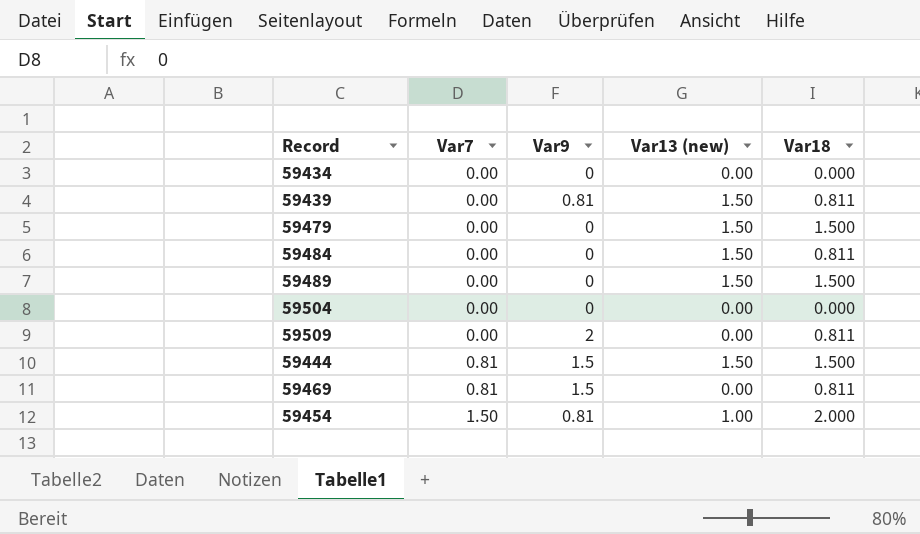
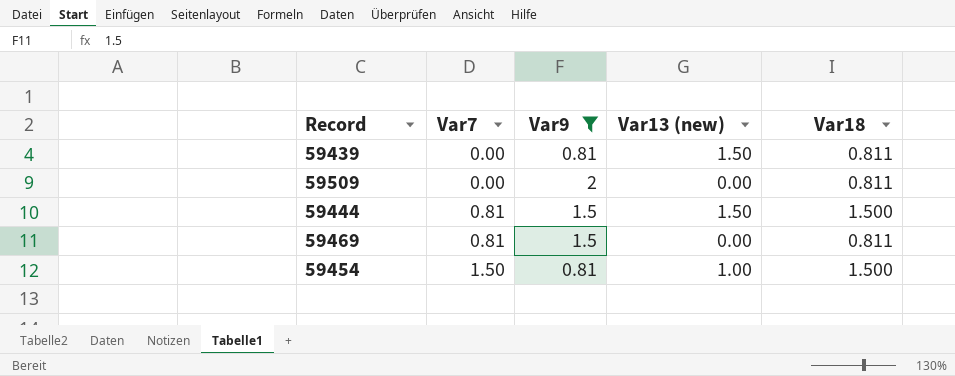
filter: none -> Var9 != 0
59454 | Var18: 2.000 -> 1.500

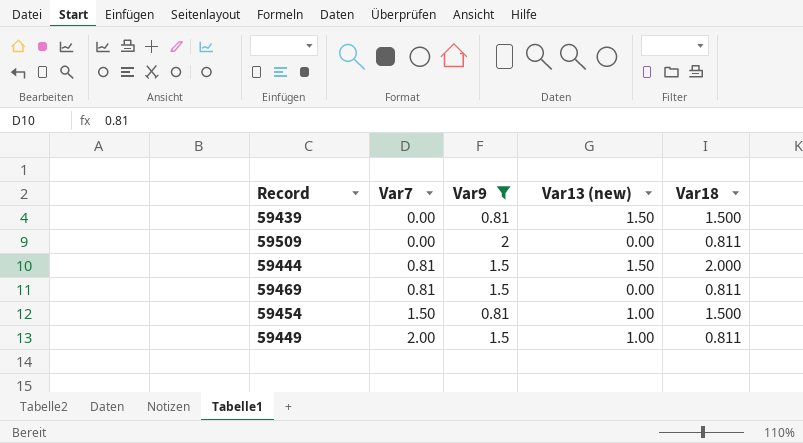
59439 | Var18: 0.811 -> 1.500
59444 | Var18: 1.500 -> 2.000
row 59449: none -> 2.00 | 1.5 | 1.00 | 0.811

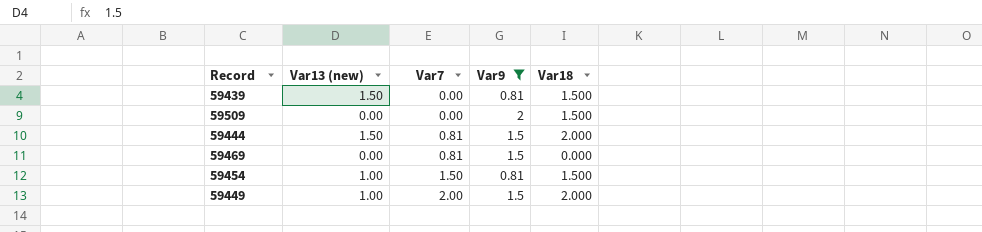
column Var13 (new) | position: 4 -> 2
59509 | Var18: 0.811 -> 1.500
59469 | Var18: 0.811 -> 0.000
59449 | Var18: 0.811 -> 2.000

